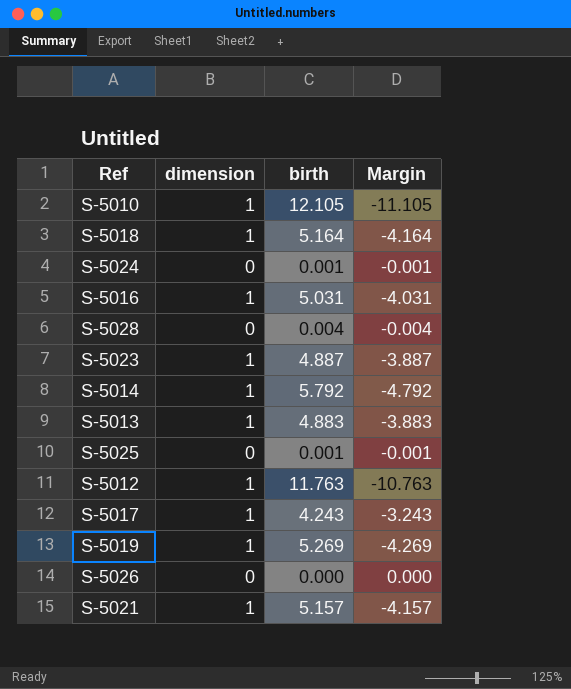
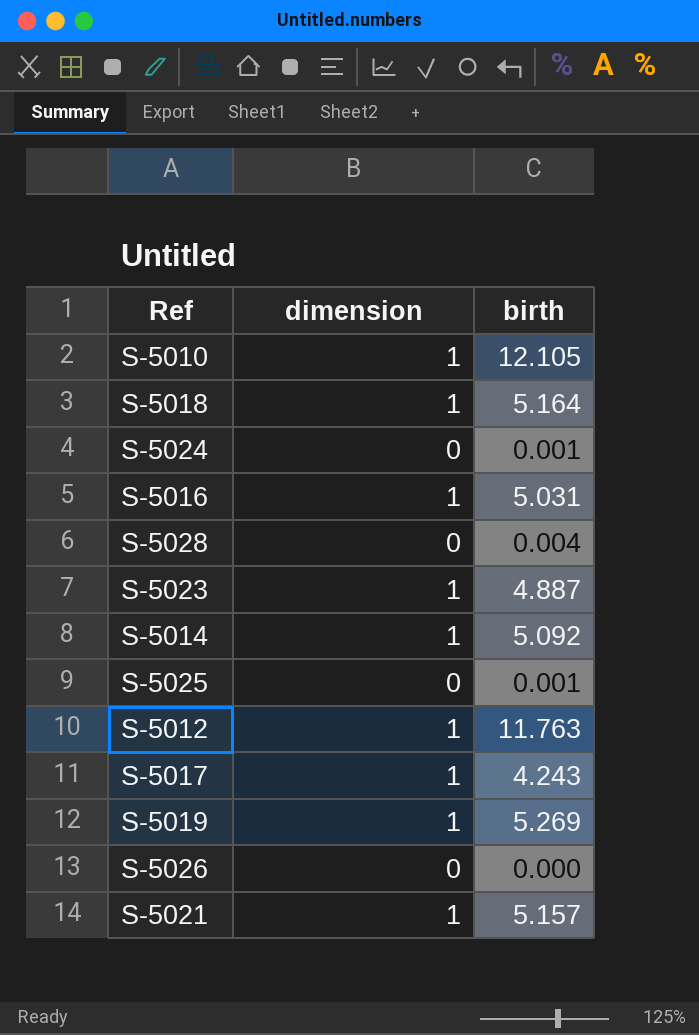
column Margin | formula: [dimension] - [birth] -> none
row S-5013: 1 | 4.883 | -3.883 -> none
S-5014 | birth: 5.792 -> 5.092

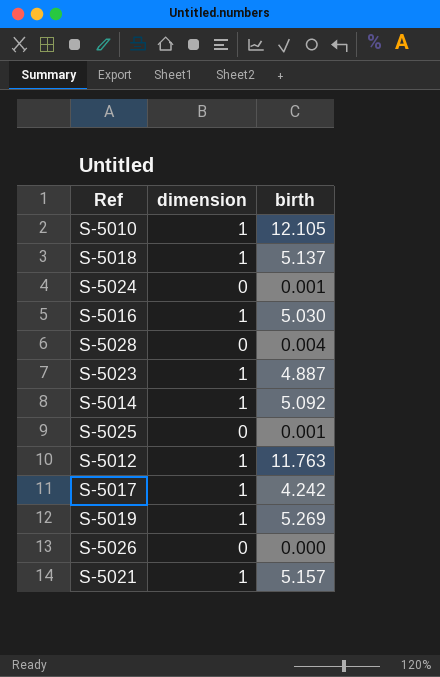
S-5018 | birth: 5.164 -> 5.137
S-5016 | birth: 5.031 -> 5.030
S-5017 | birth: 4.243 -> 4.242

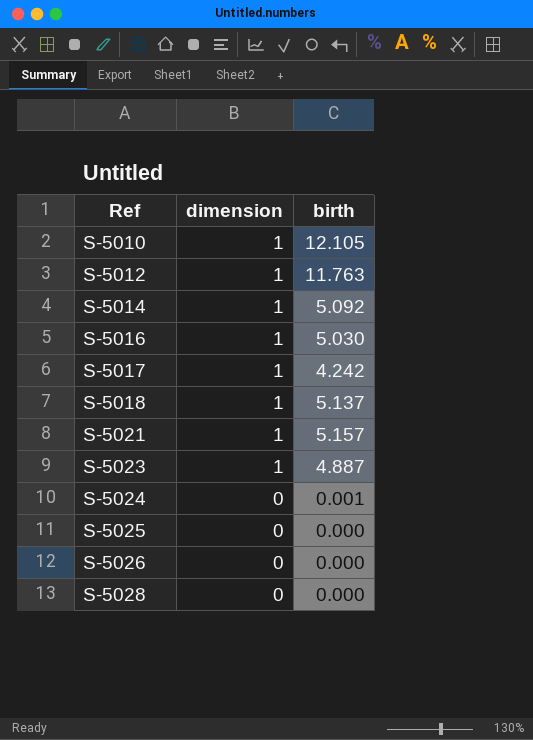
row order: none -> Ref ascending
row S-5019: 1 | 5.269 -> none
S-5025 | birth: 0.001 -> 0.000
S-5028 | birth: 0.004 -> 0.000

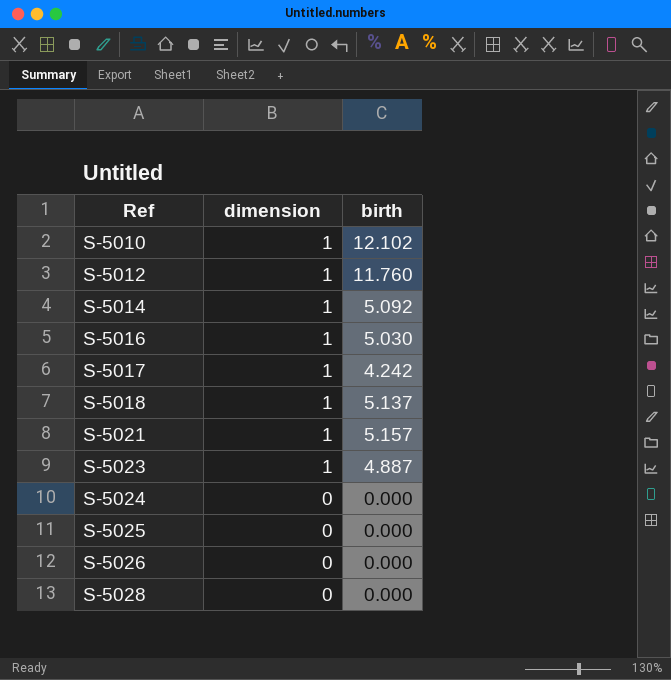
S-5010 | birth: 12.105 -> 12.102
S-5012 | birth: 11.763 -> 11.760
S-5024 | birth: 0.001 -> 0.000

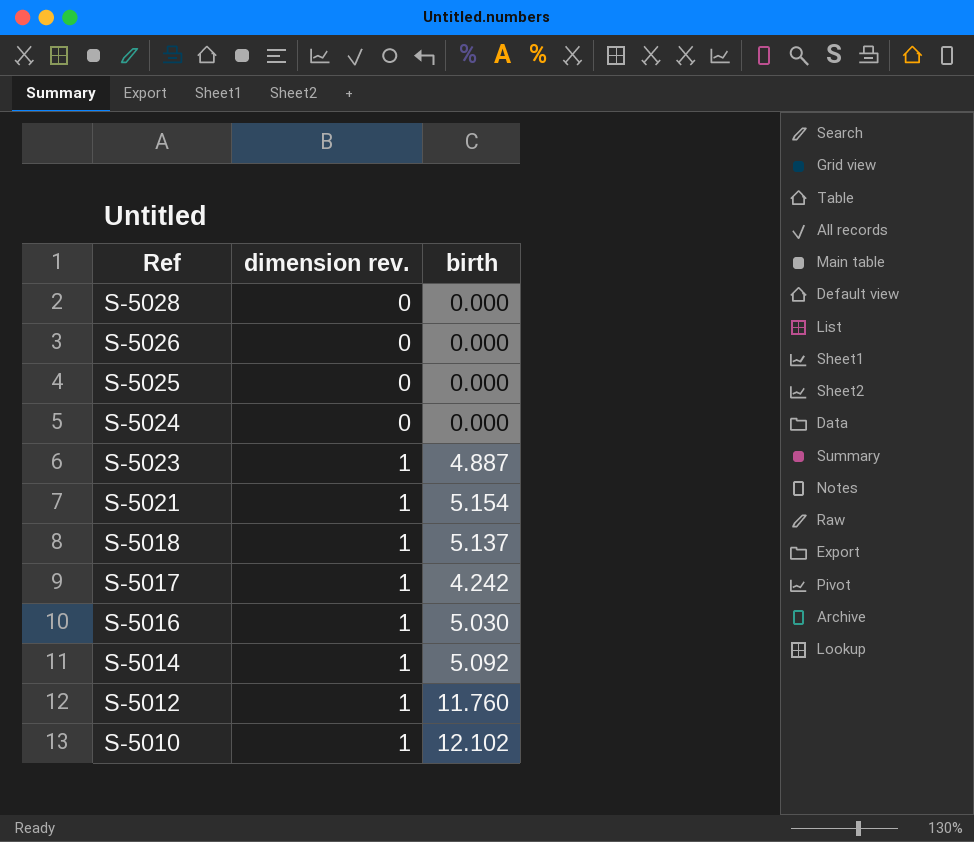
row order: Ref ascending -> Ref descending
column name: dimension -> dimension rev.
S-5021 | birth: 5.157 -> 5.154

